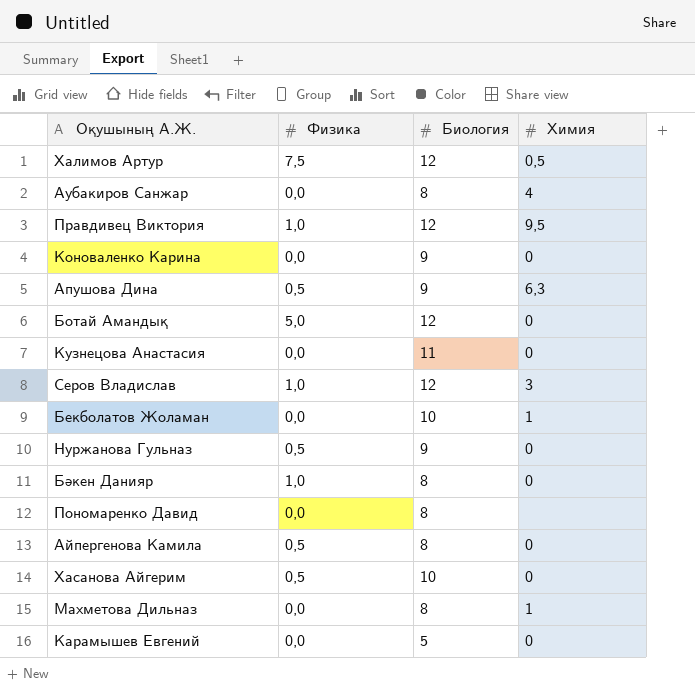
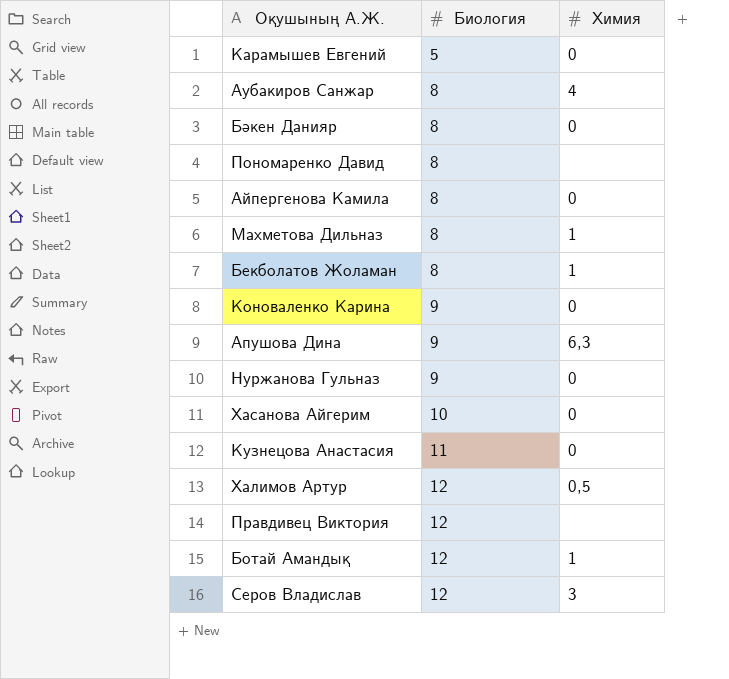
row order: none -> Биология ascending
column Физика | position: 2 -> none
Бекболатов Жоламан | Биология: 10 -> 8
Правдивец Виктория | Химия: 9,5 -> none
Ботай Амандық | Химия: 0 -> 1

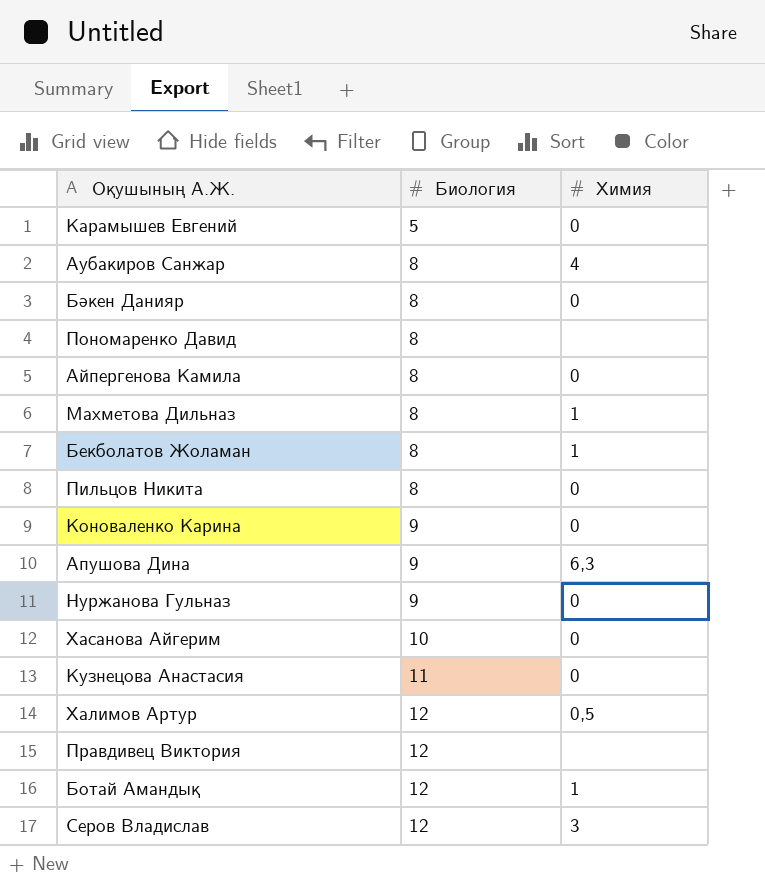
row Пильцов Никита: none -> 8 | 0

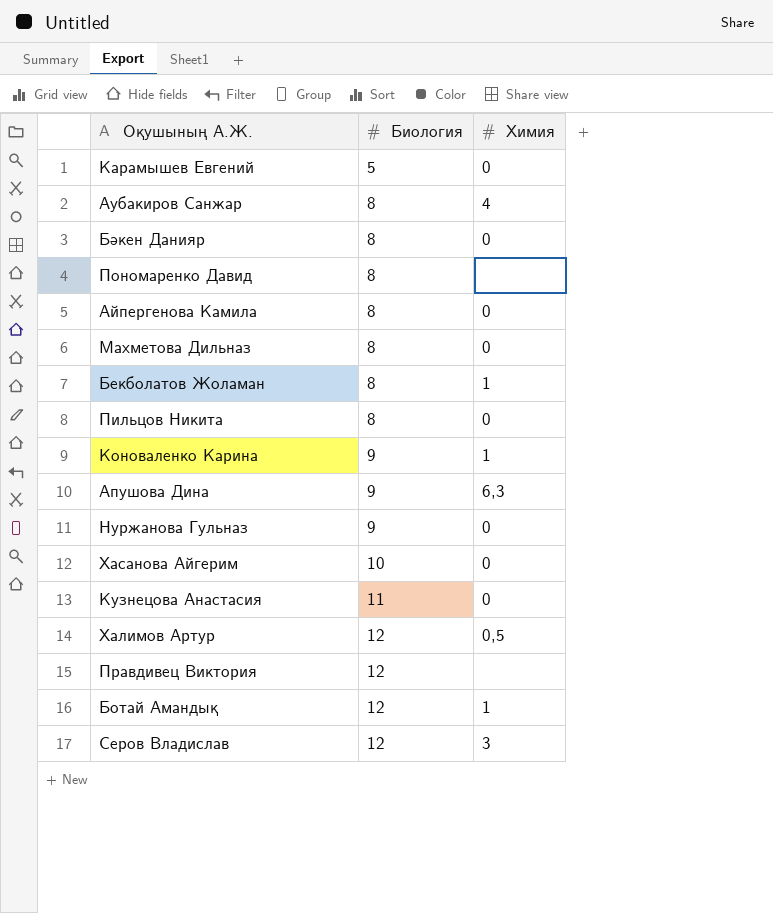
Махметова Дильназ | Химия: 1 -> 0
Коноваленко Карина | Химия: 0 -> 1

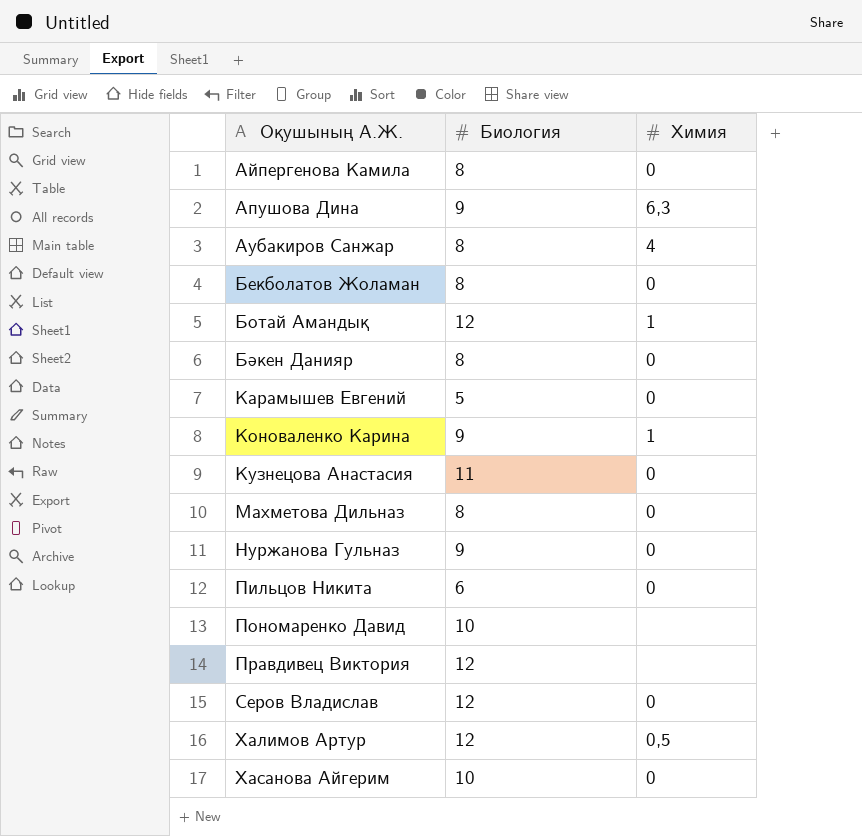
row order: Биология ascending -> Оқушының А.Ж. ascending
Бекболатов Жоламан | Химия: 1 -> 0
Пильцов Никита | Биология: 8 -> 6
Пономаренко Давид | Биология: 8 -> 10
Серов Владислав | Химия: 3 -> 0

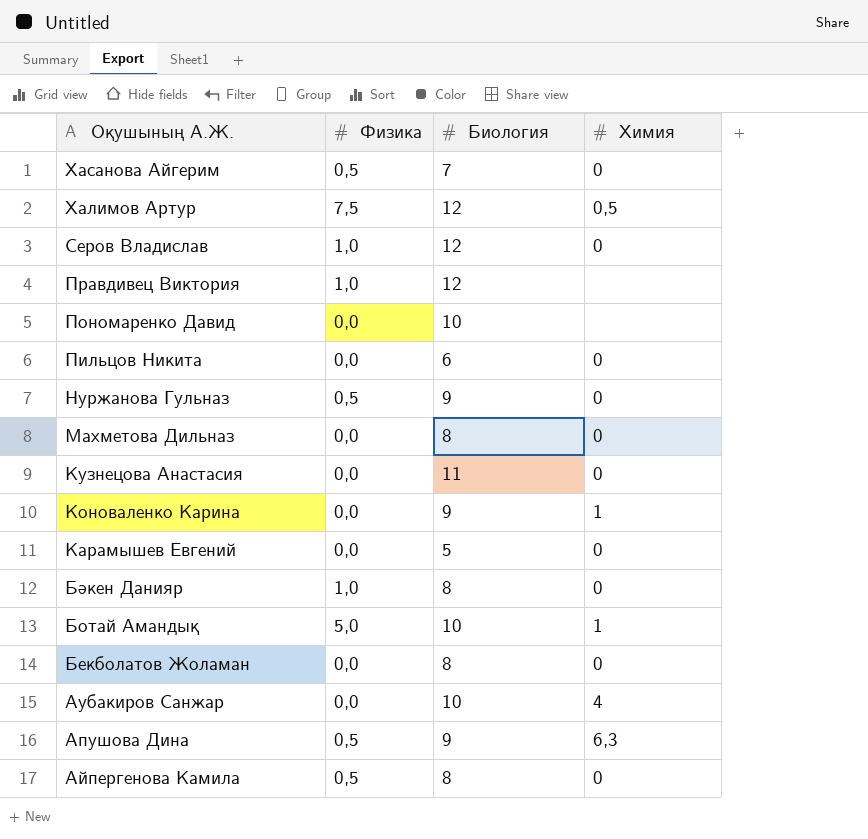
row order: Оқушының А.Ж. ascending -> Оқушының А.Ж. descending
column Физика | position: none -> 2
Хасанова Айгерим | Биология: 10 -> 7
Ботай Амандық | Биология: 12 -> 10
Аубакиров Санжар | Биология: 8 -> 10

